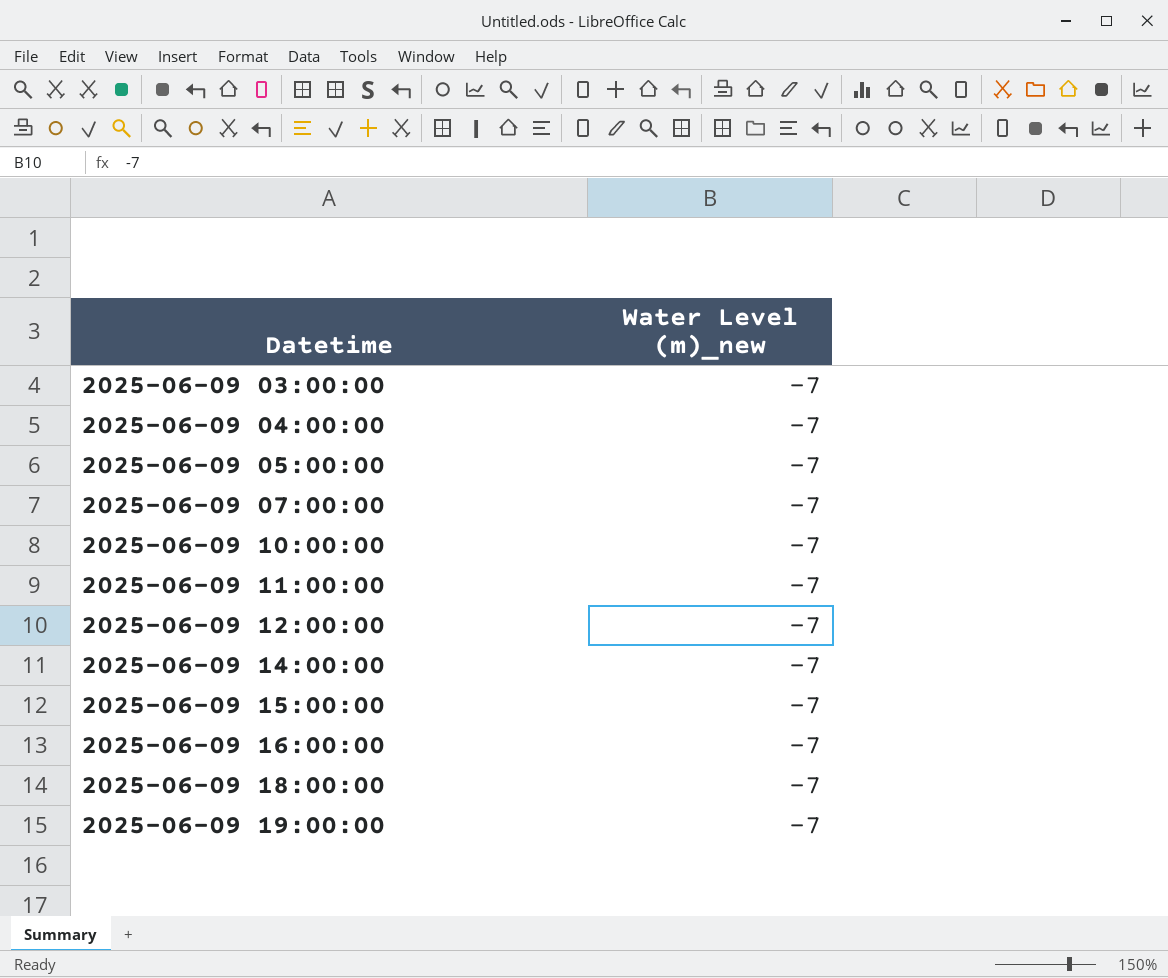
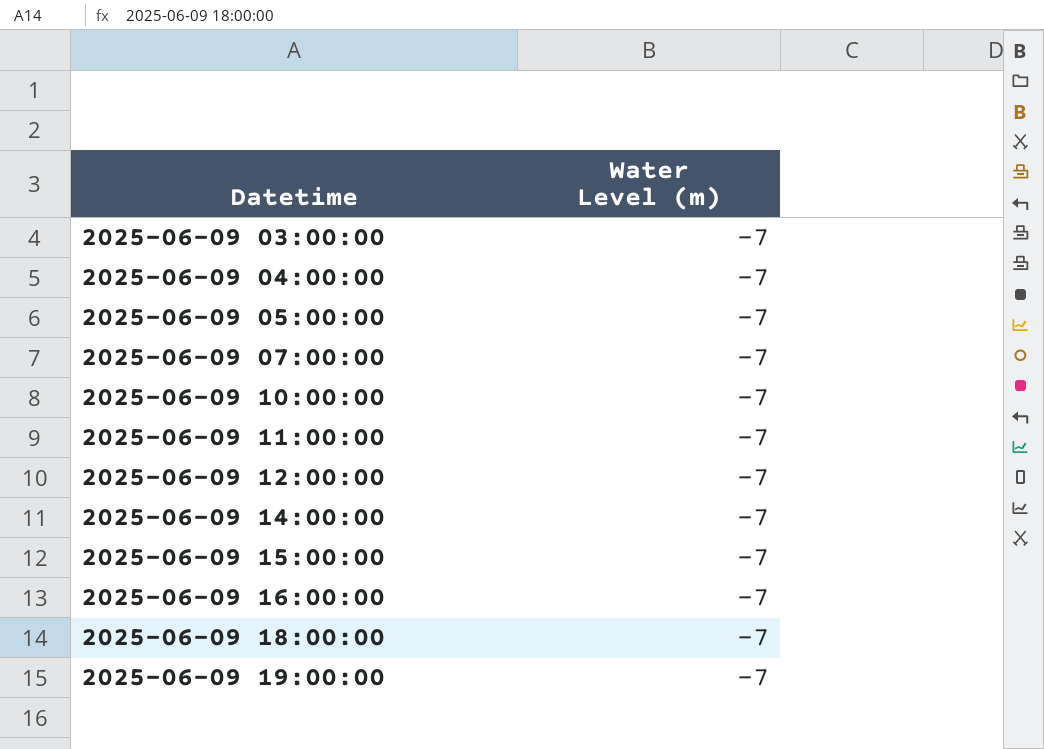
column name: Water Level (m)_new -> Water Level (m)

